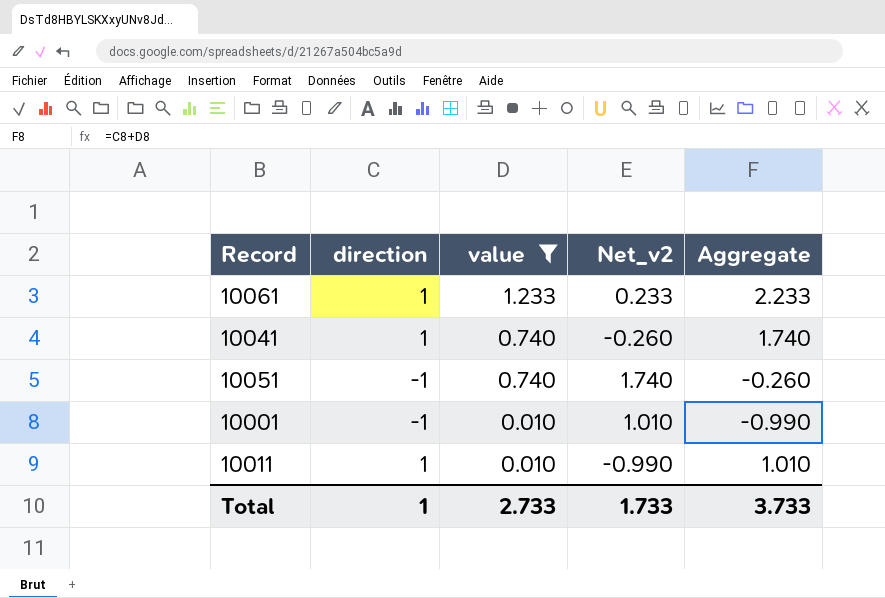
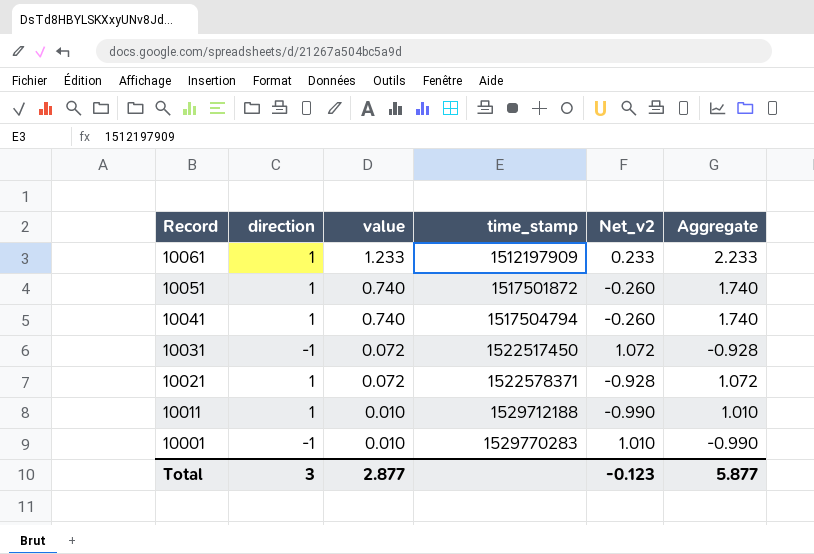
filter: value != 0.072 -> none
row order: value descending -> Record descending
column time_stamp | position: none -> 4
10051 | direction: -1 -> 1
10051 | Net_v2: 1.740 -> -0.260
10051 | Aggregate: -0.260 -> 1.740
Total | direction: 1 -> 3
Total | value: 2.733 -> 2.877
Total | Net_v2: 1.733 -> -0.123
Total | Aggregate: 3.733 -> 5.877

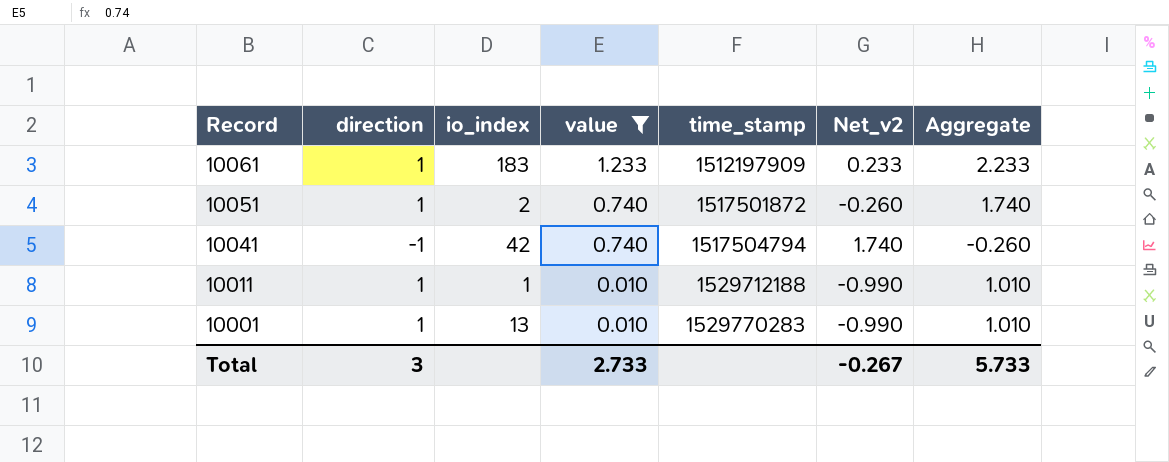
filter: none -> value != 0.072
column io_index | position: none -> 3
10041 | direction: 1 -> -1
10041 | Net_v2: -0.260 -> 1.740
10041 | Aggregate: 1.740 -> -0.260
10001 | direction: -1 -> 1
10001 | Net_v2: 1.010 -> -0.990
10001 | Aggregate: -0.990 -> 1.010
Total | value: 2.877 -> 2.733
Total | Net_v2: -0.123 -> -0.267
Total | Aggregate: 5.877 -> 5.733

